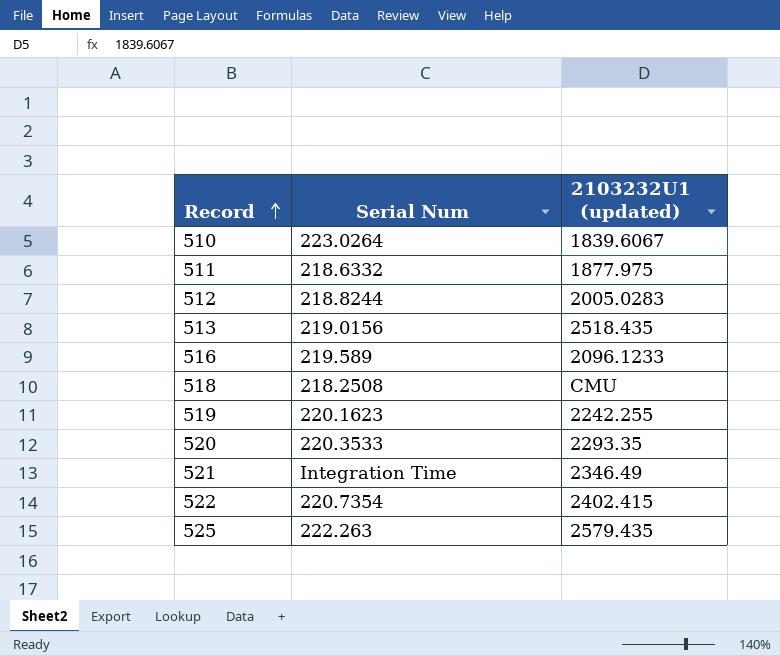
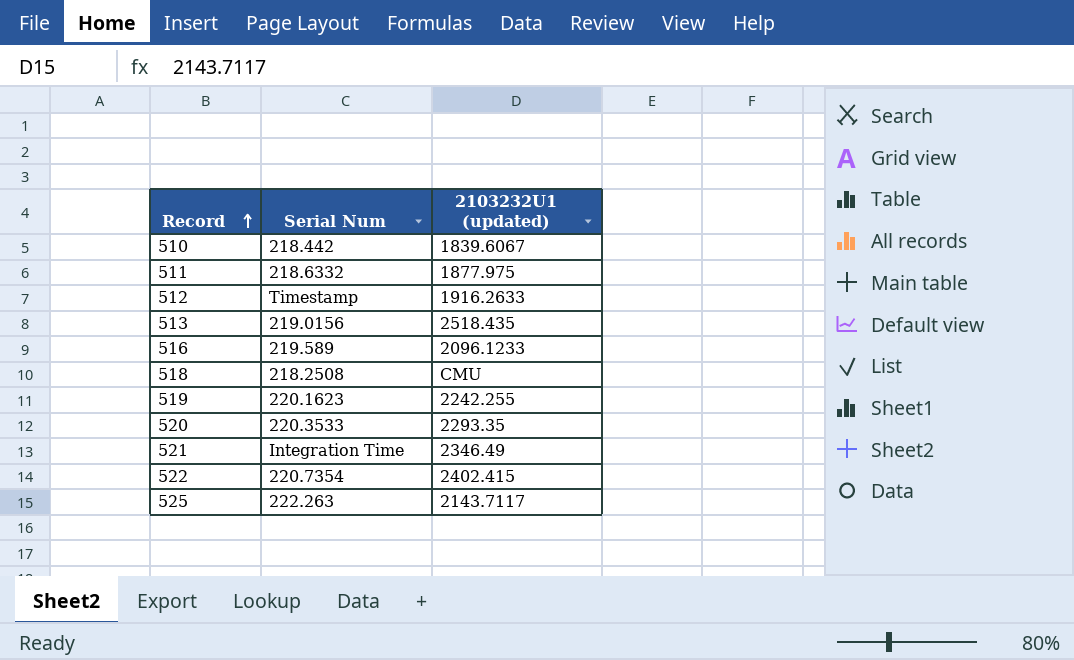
510 | Serial Num: 223.0264 -> 218.442
512 | Serial Num: 218.8244 -> Timestamp
512 | 2103232U1 (updated): 2005.0283 -> 1916.2633
525 | 2103232U1 (updated): 2579.435 -> 2143.7117

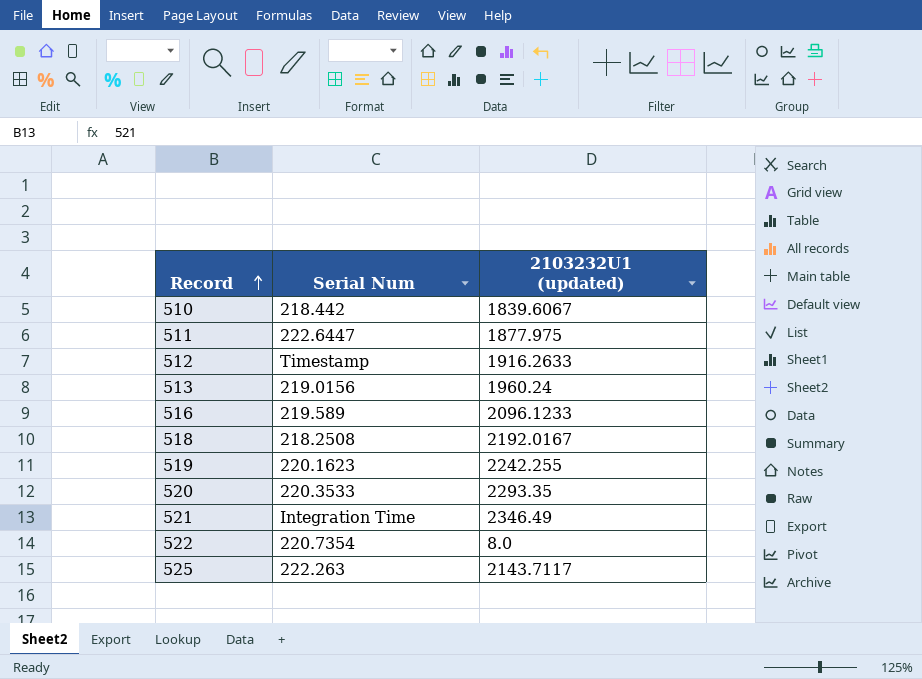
511 | Serial Num: 218.6332 -> 222.6447
513 | 2103232U1 (updated): 2518.435 -> 1960.24
518 | 2103232U1 (updated): CMU -> 2192.0167
522 | 2103232U1 (updated): 2402.415 -> 8.0

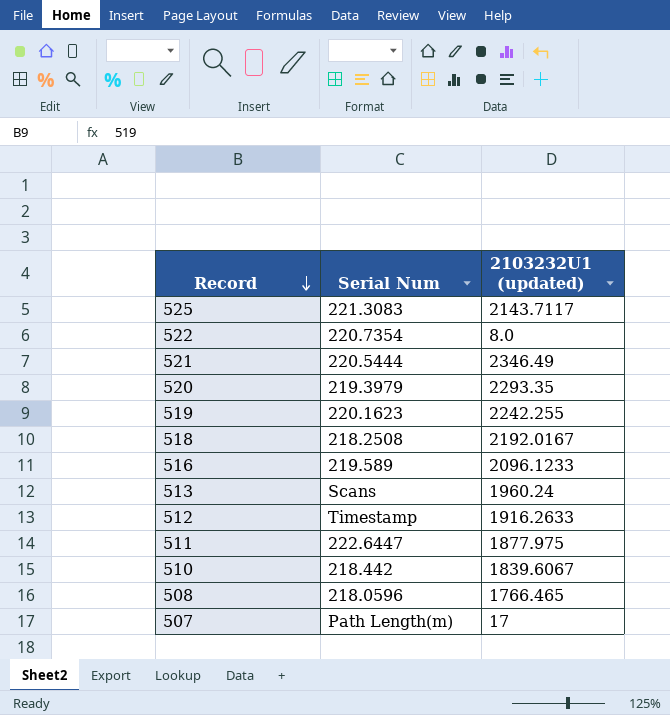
row order: Record ascending -> Record descending
525 | Serial Num: 222.263 -> 221.3083
521 | Serial Num: Integration Time -> 220.5444
520 | Serial Num: 220.3533 -> 219.3979
513 | Serial Num: 219.0156 -> Scans
row 508: none -> 218.0596 | 1766.465
row 507: none -> Path Length(m) | 17

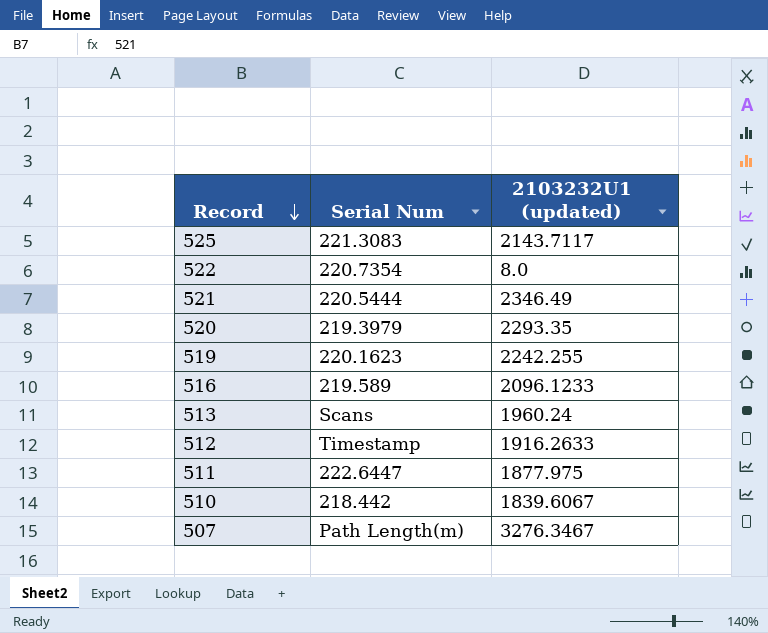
row 518: 218.2508 | 2192.0167 -> none
row 508: 218.0596 | 1766.465 -> none
507 | 2103232U1 (updated): 17 -> 3276.3467

